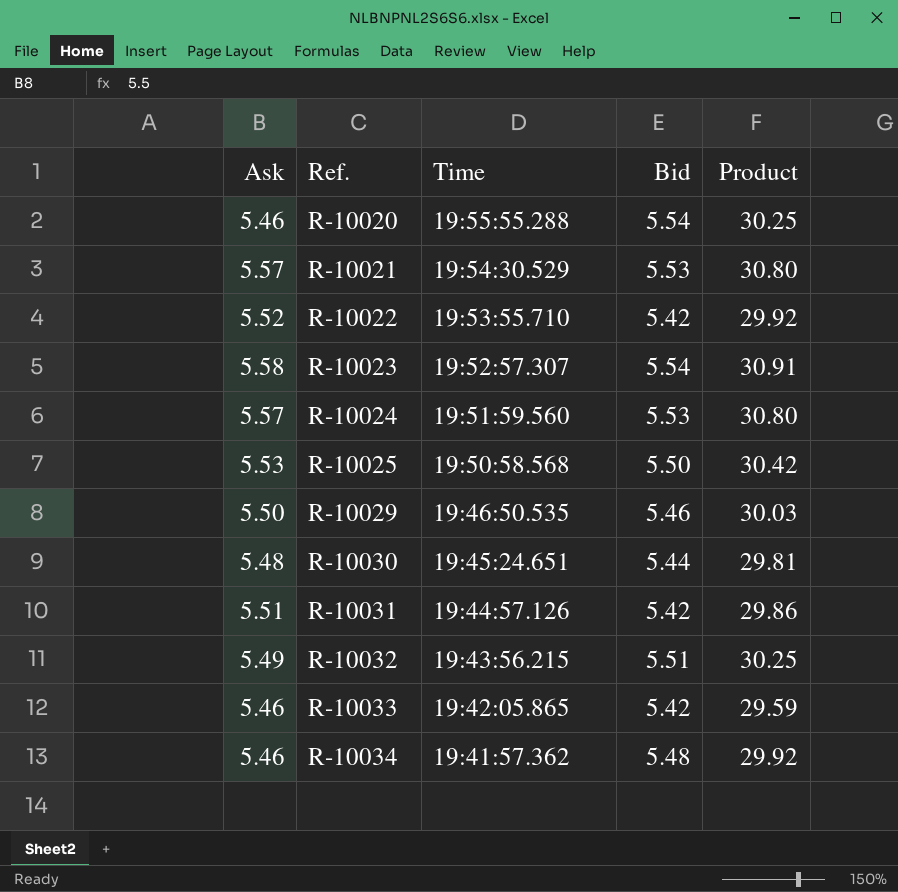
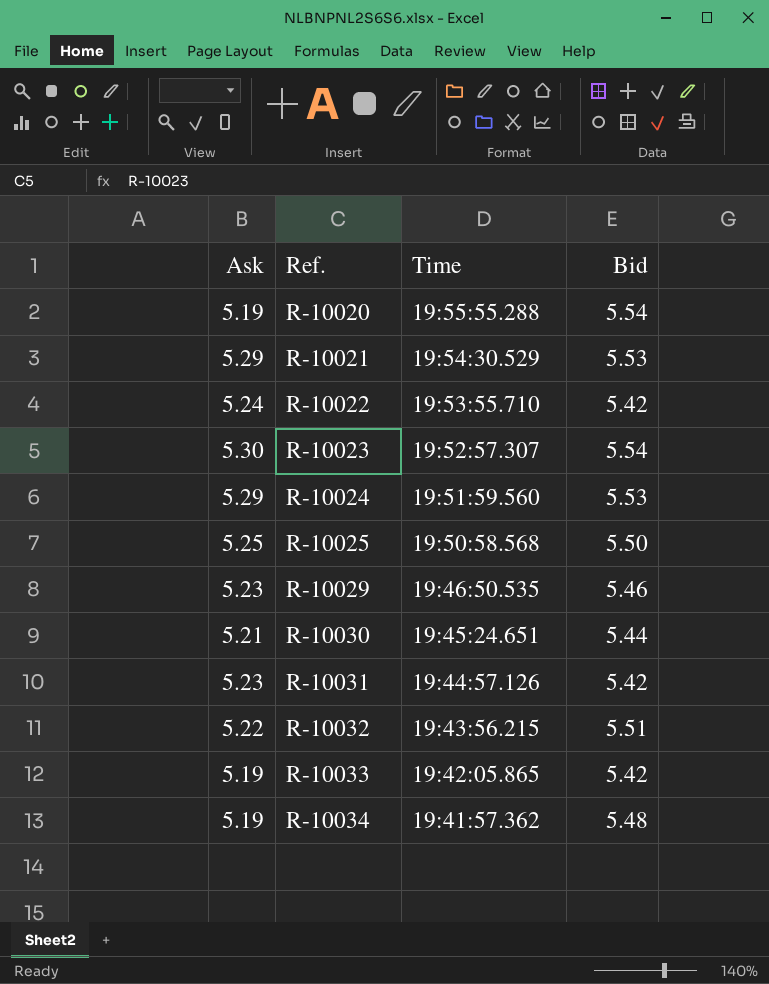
column Product | formula: [Ask] * [Bid] -> none
R-10020 | Ask: 5.46 -> 5.19
R-10021 | Ask: 5.57 -> 5.29
R-10022 | Ask: 5.52 -> 5.24
R-10023 | Ask: 5.58 -> 5.30
R-10024 | Ask: 5.57 -> 5.29
R-10025 | Ask: 5.53 -> 5.25
R-10029 | Ask: 5.50 -> 5.23
R-10030 | Ask: 5.48 -> 5.21
R-10031 | Ask: 5.51 -> 5.23
R-10032 | Ask: 5.49 -> 5.22
R-10033 | Ask: 5.46 -> 5.19
R-10034 | Ask: 5.46 -> 5.19

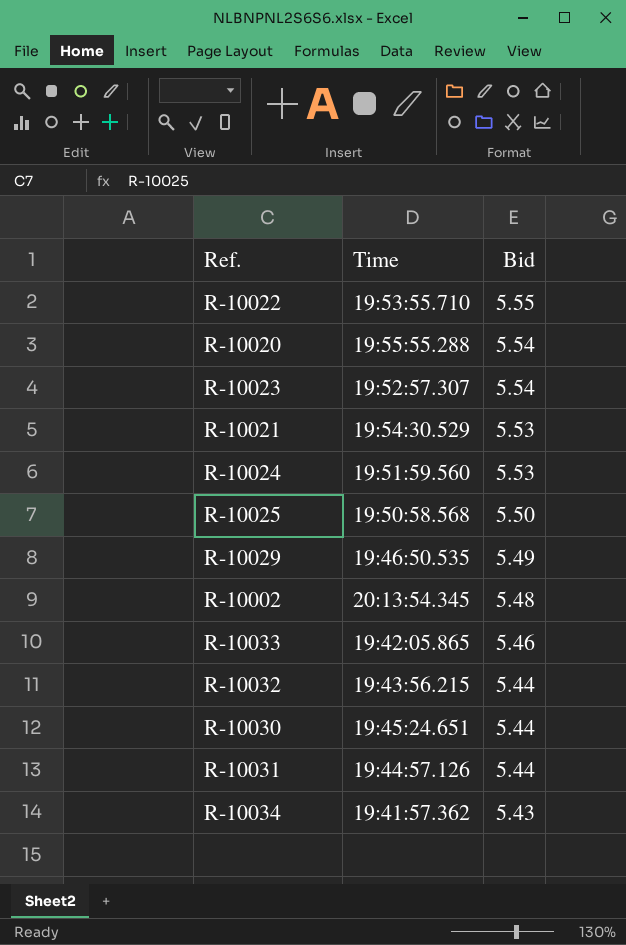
row order: Ref. ascending -> Bid descending
column Ask | position: 1 -> none
R-10022 | Bid: 5.42 -> 5.55
R-10029 | Bid: 5.46 -> 5.49
row R-10002: none -> 20:13:54.345 | 5.48
R-10033 | Bid: 5.42 -> 5.46
R-10032 | Bid: 5.51 -> 5.44
R-10031 | Bid: 5.42 -> 5.44
R-10034 | Bid: 5.48 -> 5.43

